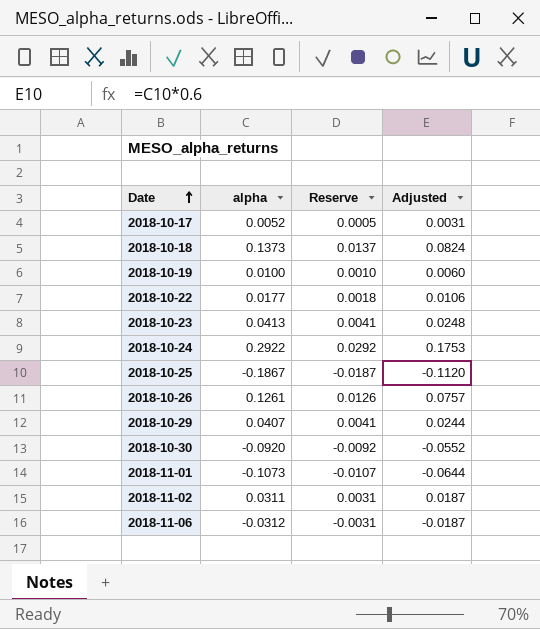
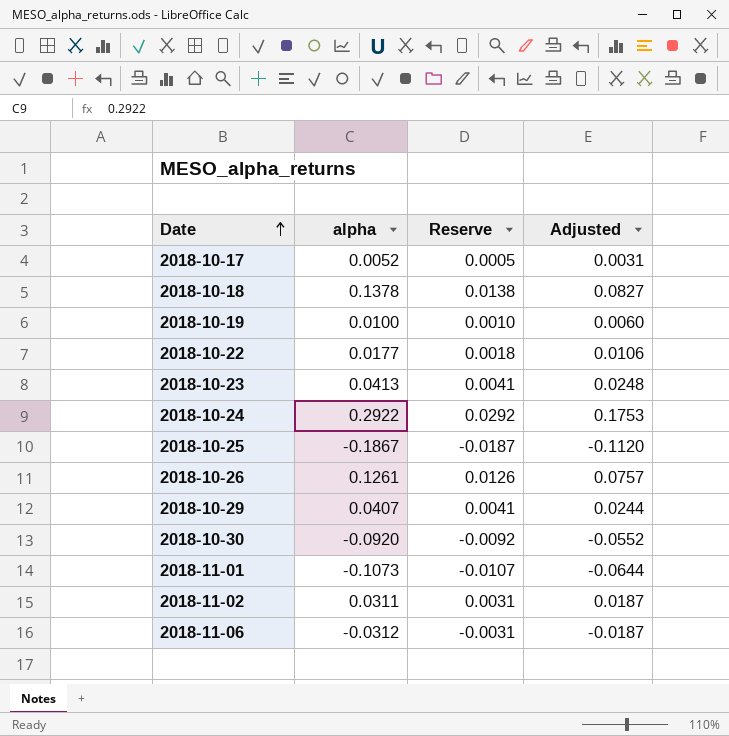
2018-10-18 | alpha: 0.1373 -> 0.1378
2018-10-18 | Reserve: 0.0137 -> 0.0138
2018-10-18 | Adjusted: 0.0824 -> 0.0827

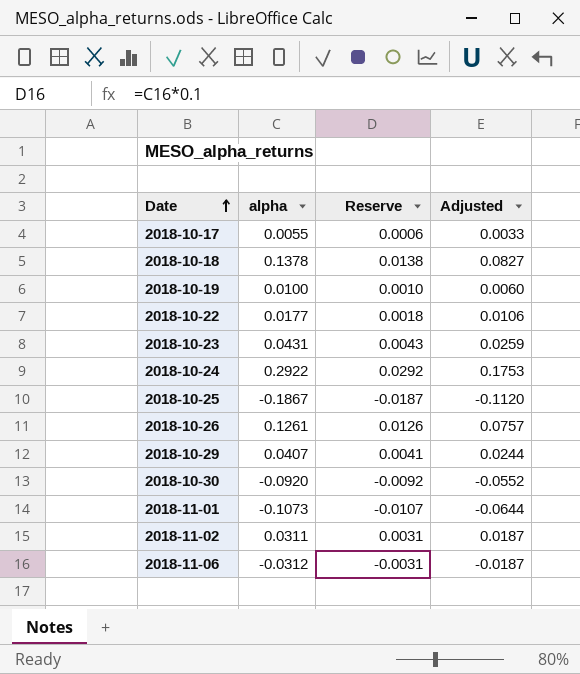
2018-10-17 | alpha: 0.0052 -> 0.0055
2018-10-17 | Reserve: 0.0005 -> 0.0006
2018-10-17 | Adjusted: 0.0031 -> 0.0033
2018-10-23 | alpha: 0.0413 -> 0.0431
2018-10-23 | Reserve: 0.0041 -> 0.0043
2018-10-23 | Adjusted: 0.0248 -> 0.0259

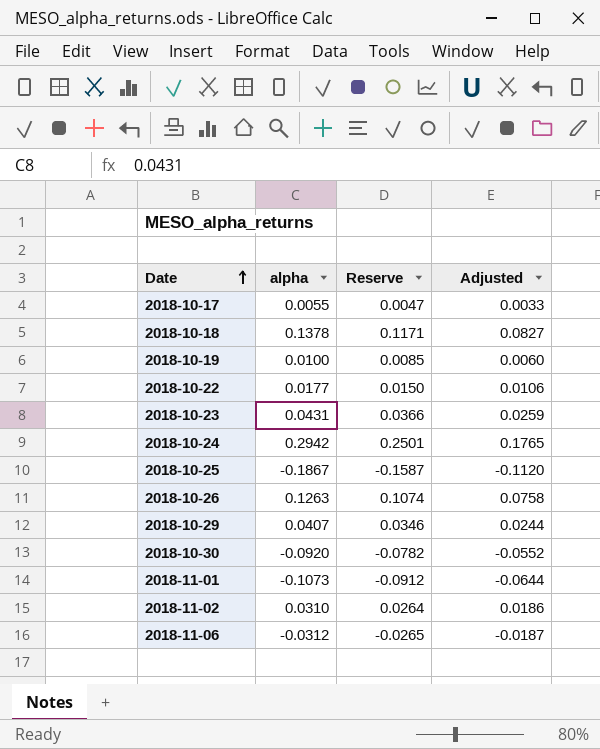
column Reserve | formula: [alpha] * 0.1 -> [alpha] * 0.85
2018-10-24 | alpha: 0.2922 -> 0.2942
2018-10-24 | Adjusted: 0.1753 -> 0.1765
2018-10-26 | alpha: 0.1261 -> 0.1263
2018-10-26 | Adjusted: 0.0757 -> 0.0758
2018-11-02 | alpha: 0.0311 -> 0.0310
2018-11-02 | Adjusted: 0.0187 -> 0.0186

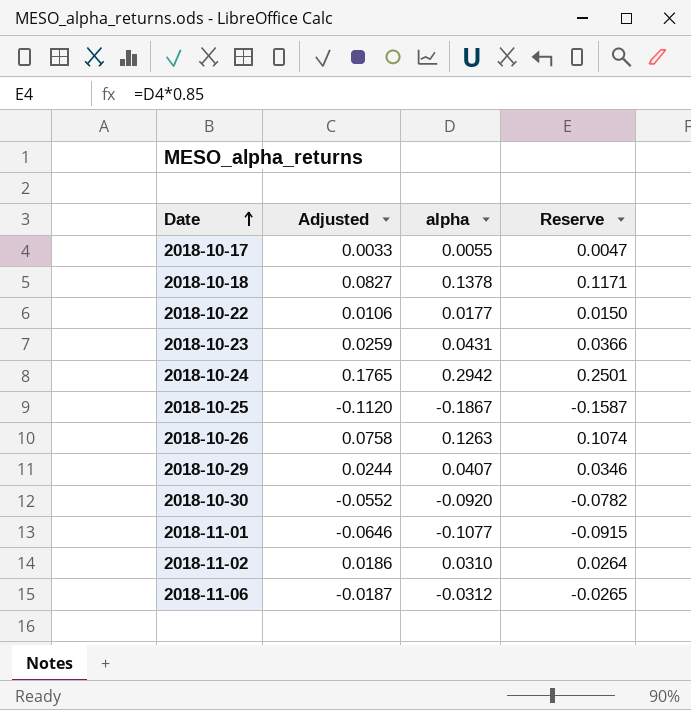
column Adjusted | position: 4 -> 2
row 2018-10-19: 0.0100 | 0.0085 | 0.0060 -> none
2018-11-01 | Adjusted: -0.0644 -> -0.0646
2018-11-01 | alpha: -0.1073 -> -0.1077
2018-11-01 | Reserve: -0.0912 -> -0.0915

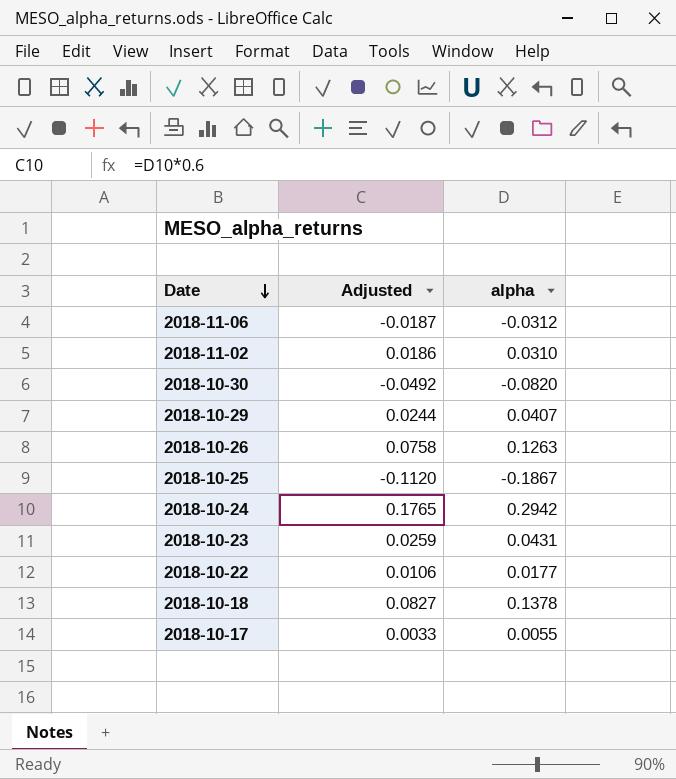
row order: Date ascending -> Date descending
column Reserve | formula: [alpha] * 0.85 -> none
row 2018-11-01: -0.0646 | -0.1077 | -0.0915 -> none
2018-10-30 | Adjusted: -0.0552 -> -0.0492
2018-10-30 | alpha: -0.0920 -> -0.0820

